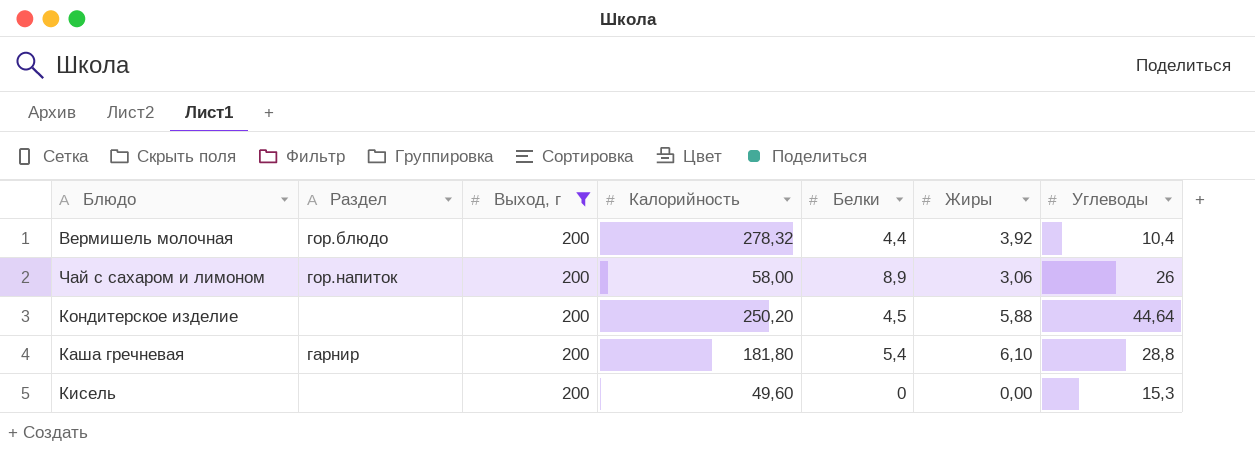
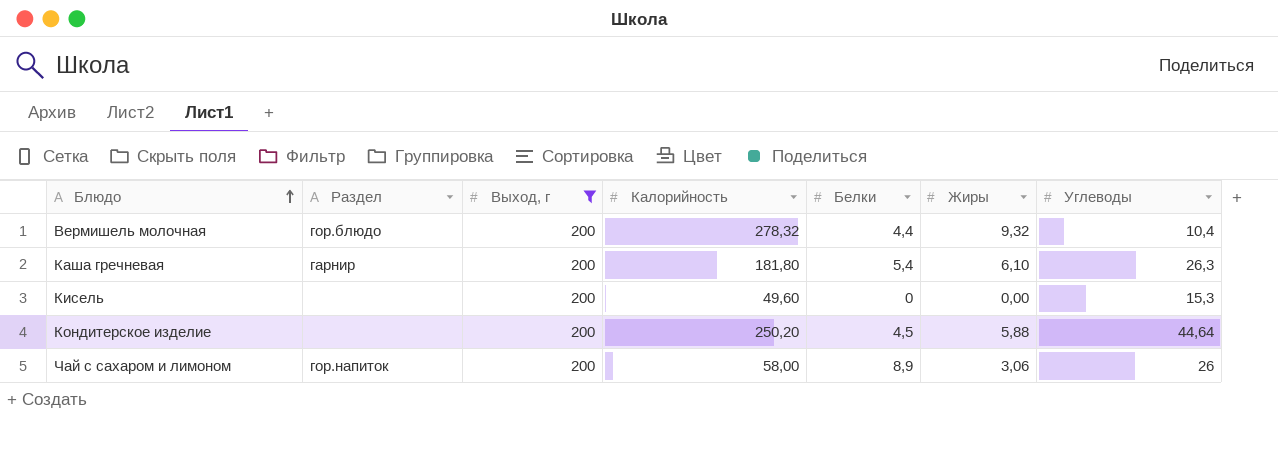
row order: none -> Блюдо ascending
Вермишель молочная | Жиры: 3,92 -> 9,32
Каша гречневая | Углеводы: 28,8 -> 26,3

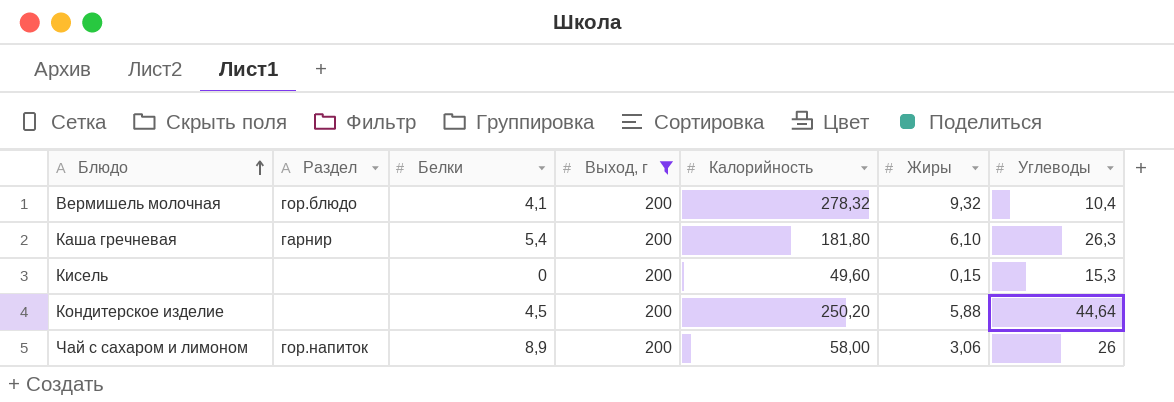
column Белки | position: 5 -> 3
Вермишель молочная | Белки: 4,4 -> 4,1
Кисель | Жиры: 0,00 -> 0,15

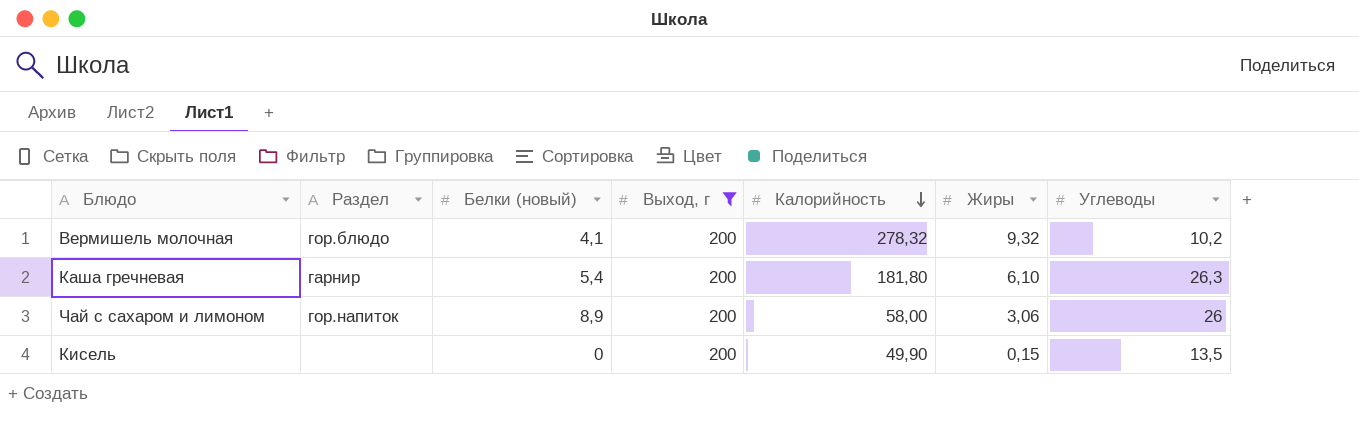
row order: Блюдо ascending -> Калорийность descending
column name: Белки -> Белки (новый)
row Кондитерское изделие: none | 4,5 | 200 | 250,20 | 5,88 | 44,64 -> none
Вермишель молочная | Углеводы: 10,4 -> 10,2
Кисель | Калорийность: 49,60 -> 49,90
Кисель | Углеводы: 15,3 -> 13,5

